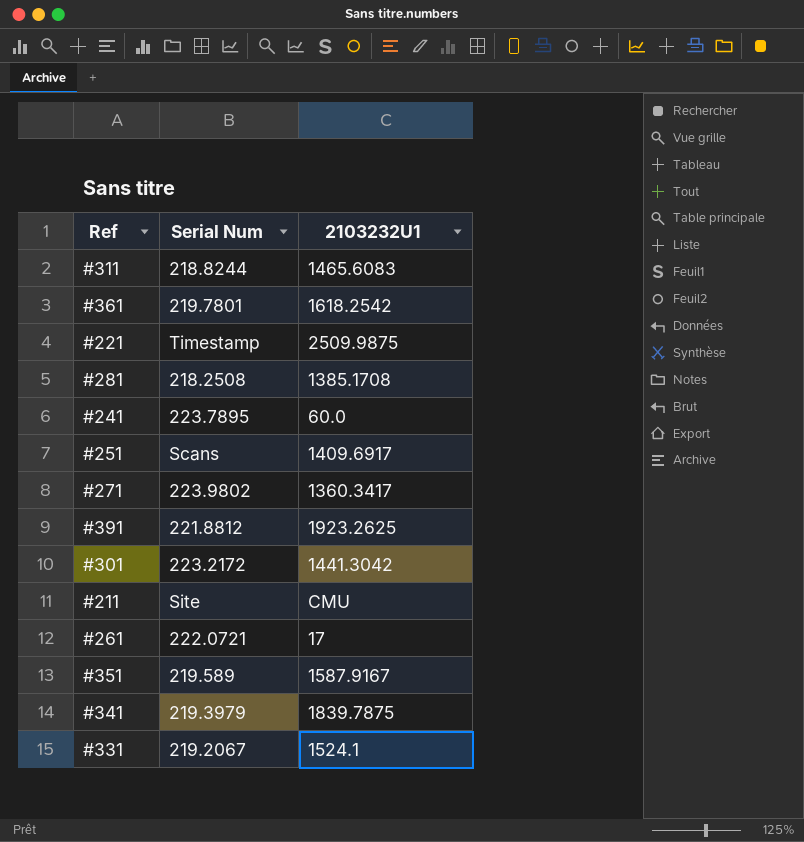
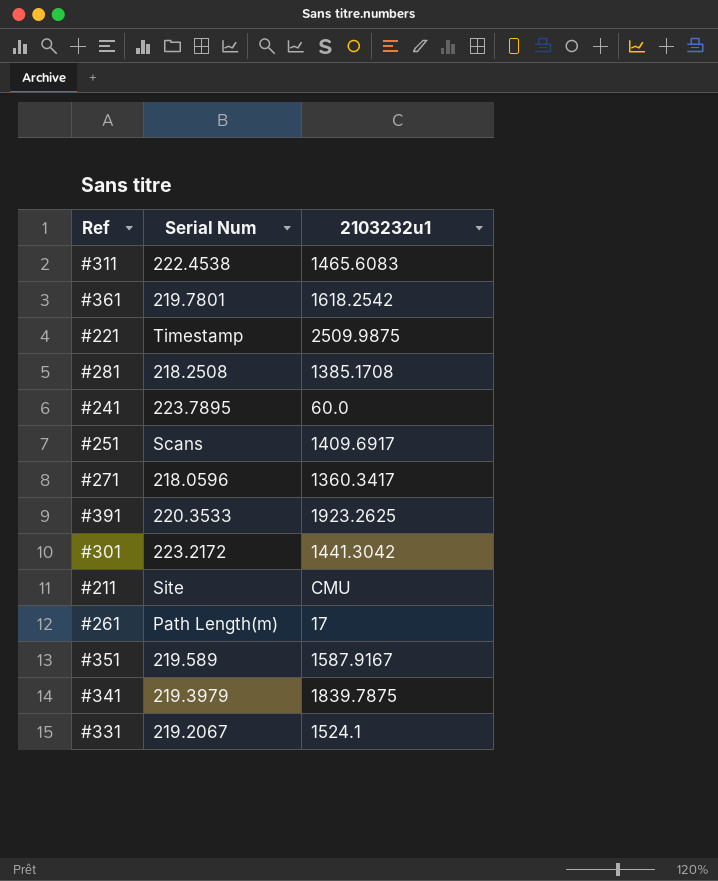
column name: 2103232U1 -> 2103232u1
#311 | Serial Num: 218.8244 -> 222.4538
#271 | Serial Num: 223.9802 -> 218.0596
#391 | Serial Num: 221.8812 -> 220.3533
#261 | Serial Num: 222.0721 -> Path Length(m)

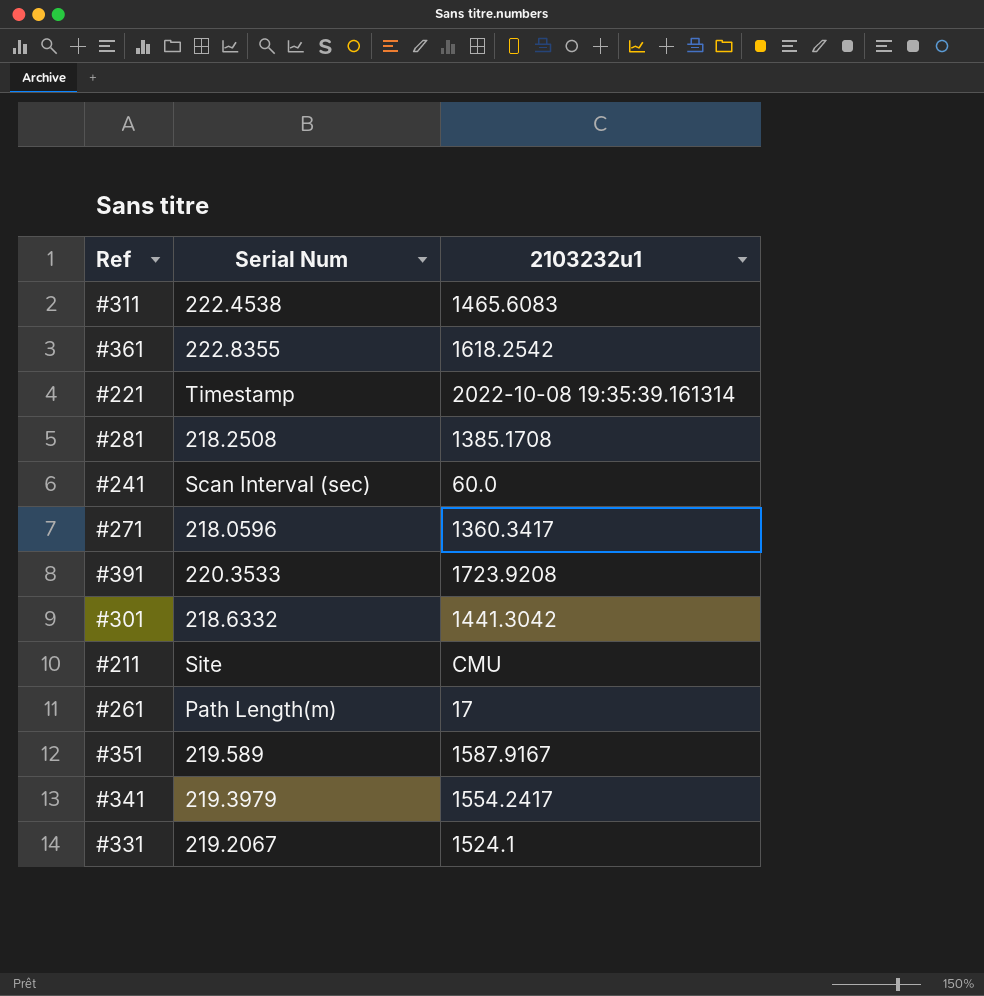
row #251: Scans | 1409.6917 -> none
#361 | Serial Num: 219.7801 -> 222.8355
#221 | 2103232u1: 2509.9875 -> 2022-10-08 19:35:39.161314
#241 | Serial Num: 223.7895 -> Scan Interval (sec)
#391 | 2103232u1: 1923.2625 -> 1723.9208
#301 | Serial Num: 223.2172 -> 218.6332
#341 | 2103232u1: 1839.7875 -> 1554.2417

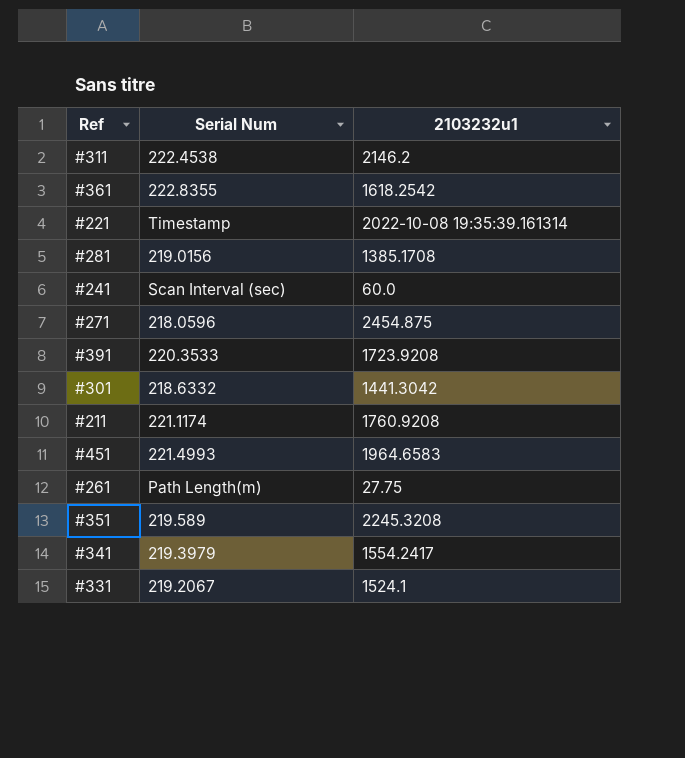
#311 | 2103232u1: 1465.6083 -> 2146.2
#281 | Serial Num: 218.2508 -> 219.0156
#271 | 2103232u1: 1360.3417 -> 2454.875
#211 | Serial Num: Site -> 221.1174
#211 | 2103232u1: CMU -> 1760.9208
row #451: none -> 221.4993 | 1964.6583
#261 | 2103232u1: 17 -> 27.75
#351 | 2103232u1: 1587.9167 -> 2245.3208

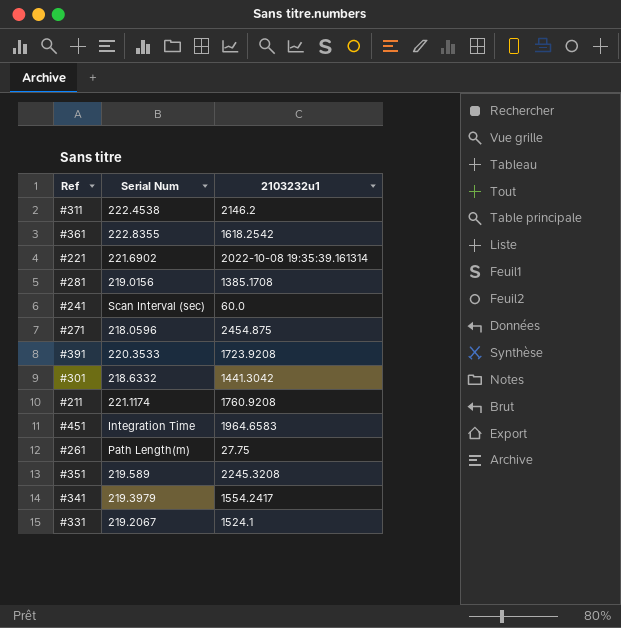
#221 | Serial Num: Timestamp -> 221.6902
#451 | Serial Num: 221.4993 -> Integration Time

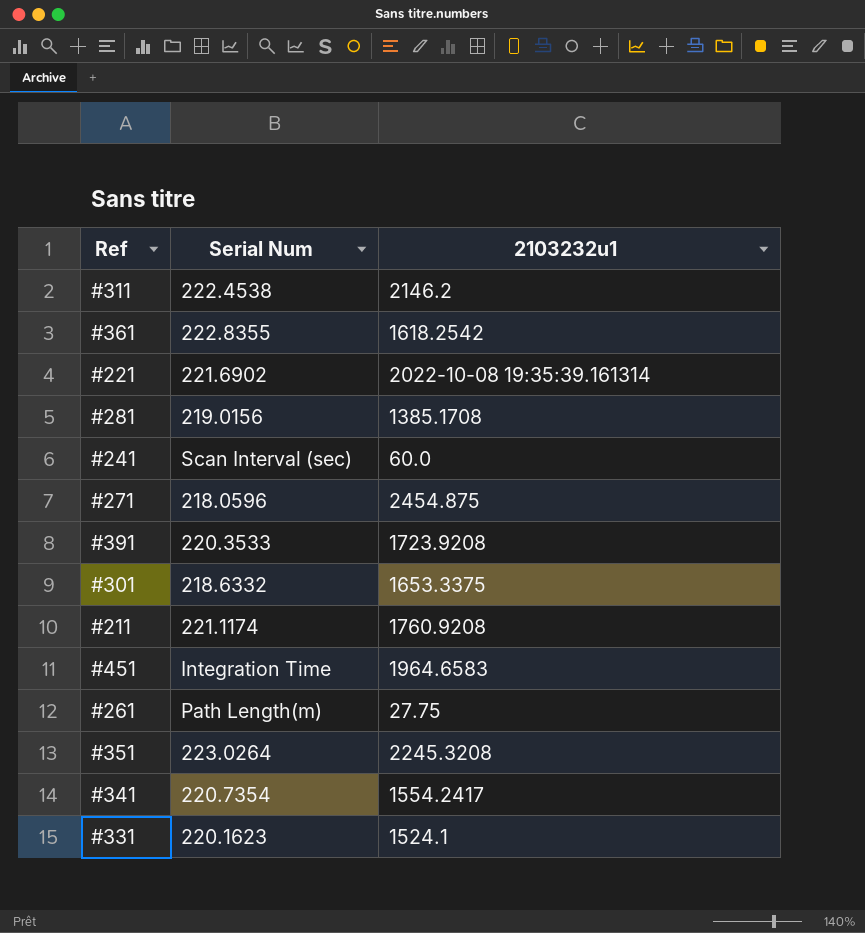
#301 | 2103232u1: 1441.3042 -> 1653.3375
#351 | Serial Num: 219.589 -> 223.0264
#341 | Serial Num: 219.3979 -> 220.7354
#331 | Serial Num: 219.2067 -> 220.1623

